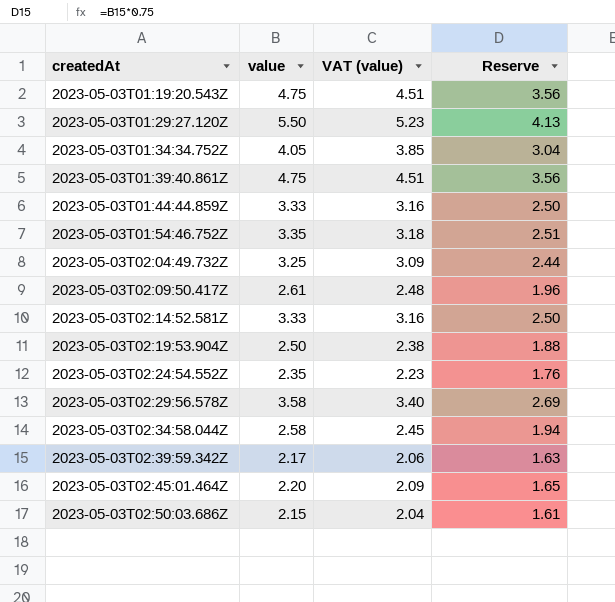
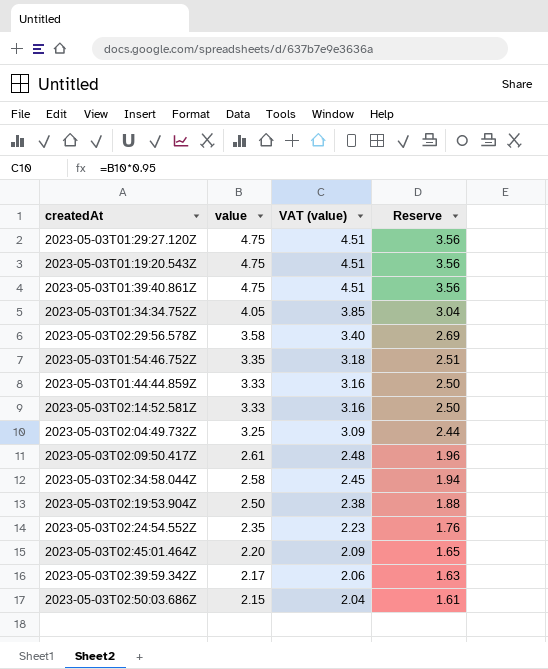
row order: createdAt ascending -> value descending
2023-05-03T01:29:27.120Z | value: 5.50 -> 4.75
2023-05-03T01:29:27.120Z | VAT (value): 5.23 -> 4.51
2023-05-03T01:29:27.120Z | Reserve: 4.13 -> 3.56

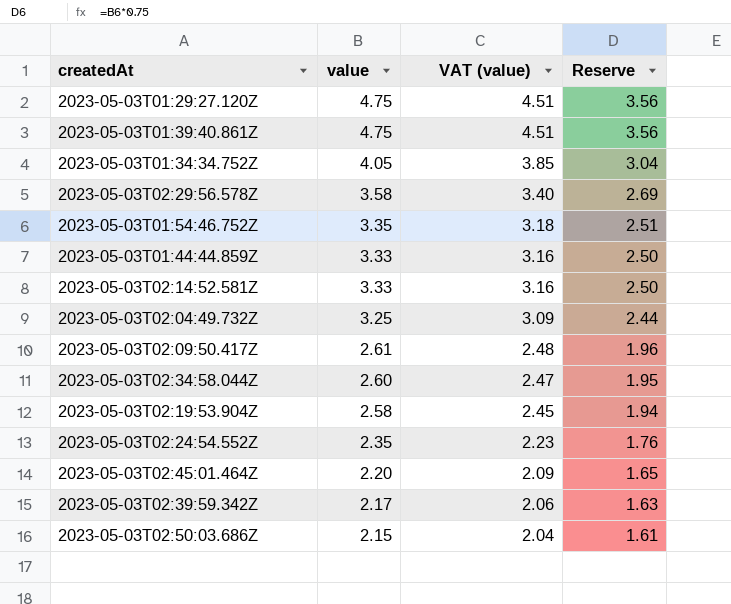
row 2023-05-03T01:19:20.543Z: 4.75 | 4.51 | 3.56 -> none
2023-05-03T02:34:58.044Z | value: 2.58 -> 2.60
2023-05-03T02:34:58.044Z | VAT (value): 2.45 -> 2.47
2023-05-03T02:34:58.044Z | Reserve: 1.94 -> 1.95
2023-05-03T02:19:53.904Z | value: 2.50 -> 2.58
2023-05-03T02:19:53.904Z | VAT (value): 2.38 -> 2.45
2023-05-03T02:19:53.904Z | Reserve: 1.88 -> 1.94

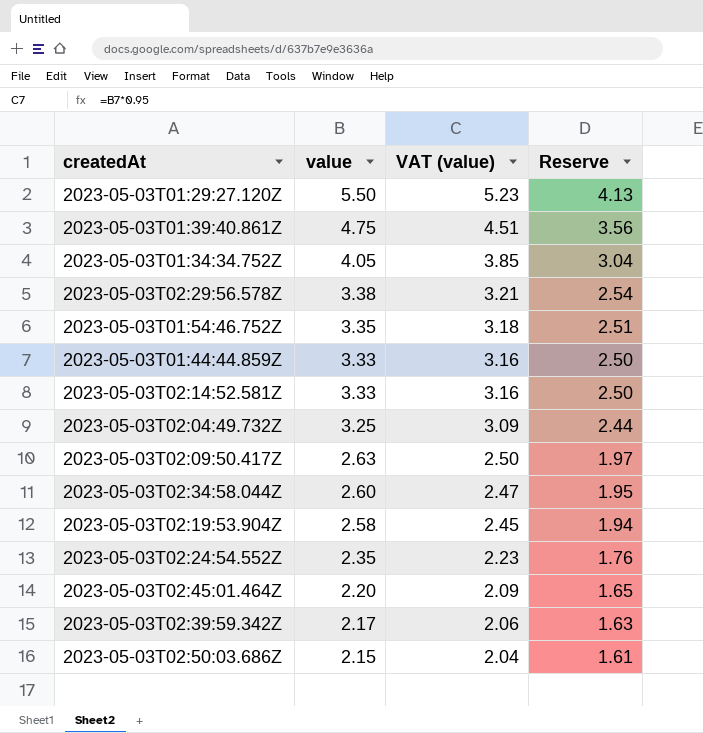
2023-05-03T01:29:27.120Z | value: 4.75 -> 5.50
2023-05-03T01:29:27.120Z | VAT (value): 4.51 -> 5.23
2023-05-03T01:29:27.120Z | Reserve: 3.56 -> 4.13
2023-05-03T02:29:56.578Z | value: 3.58 -> 3.38
2023-05-03T02:29:56.578Z | VAT (value): 3.40 -> 3.21
2023-05-03T02:29:56.578Z | Reserve: 2.69 -> 2.54
2023-05-03T02:09:50.417Z | value: 2.61 -> 2.63
2023-05-03T02:09:50.417Z | VAT (value): 2.48 -> 2.50
2023-05-03T02:09:50.417Z | Reserve: 1.96 -> 1.97

